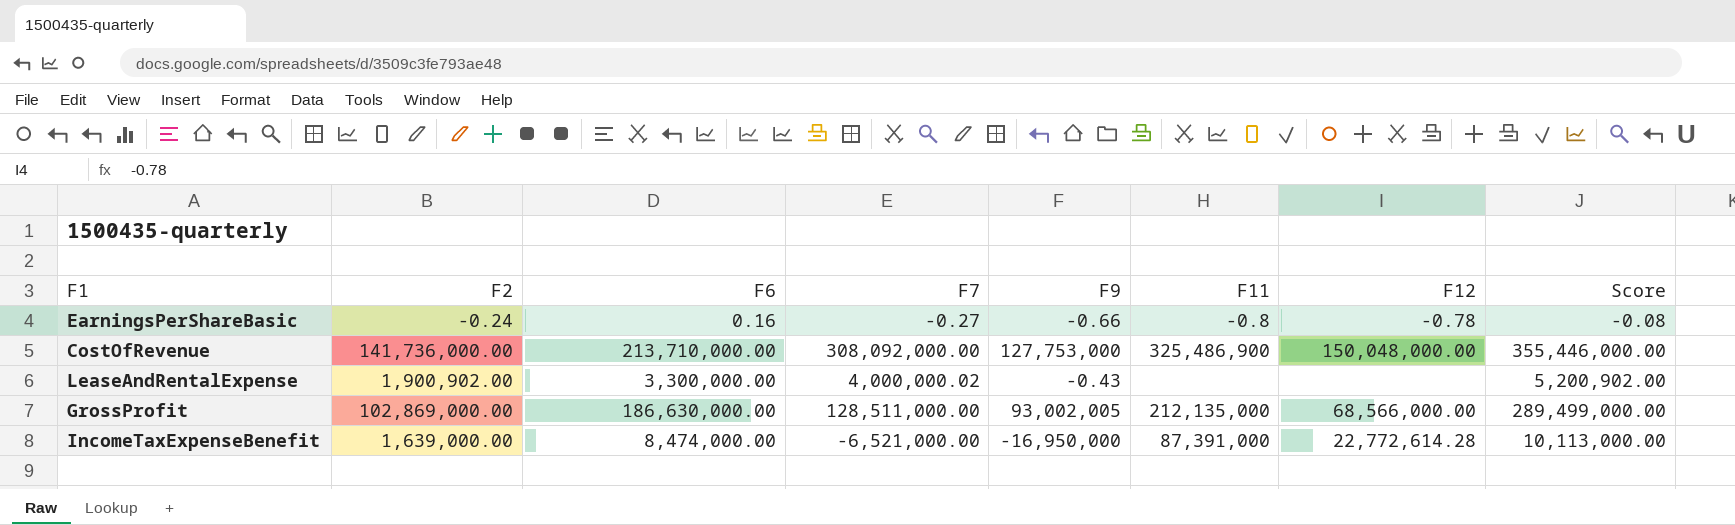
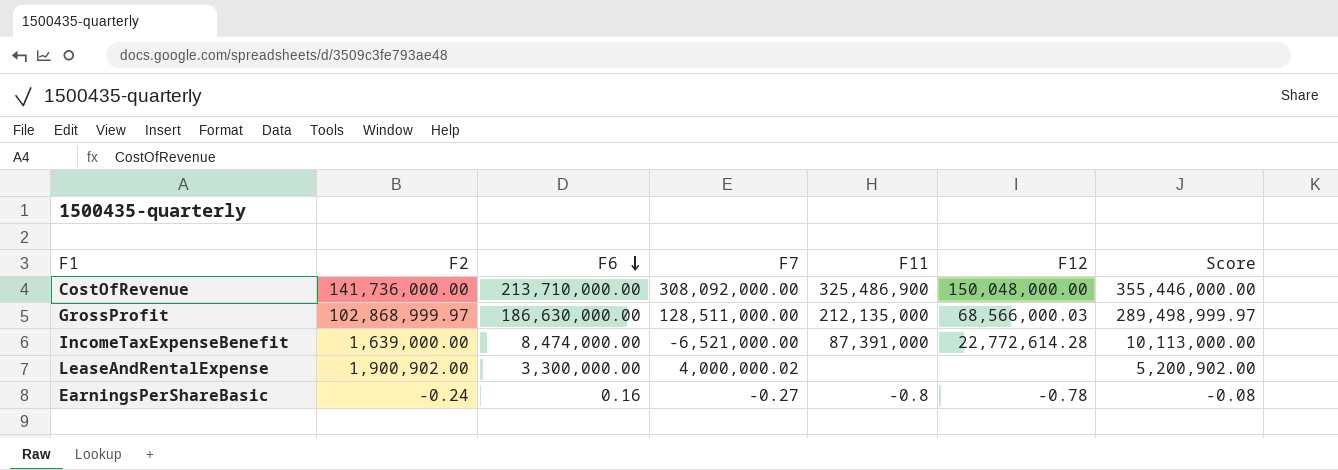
row order: none -> F6 descending
column F9 | position: 5 -> none
GrossProfit | F2: 102,869,000.00 -> 102,868,999.97
GrossProfit | F12: 68,566,000.00 -> 68,566,000.03
GrossProfit | Score: 289,499,000.00 -> 289,498,999.97

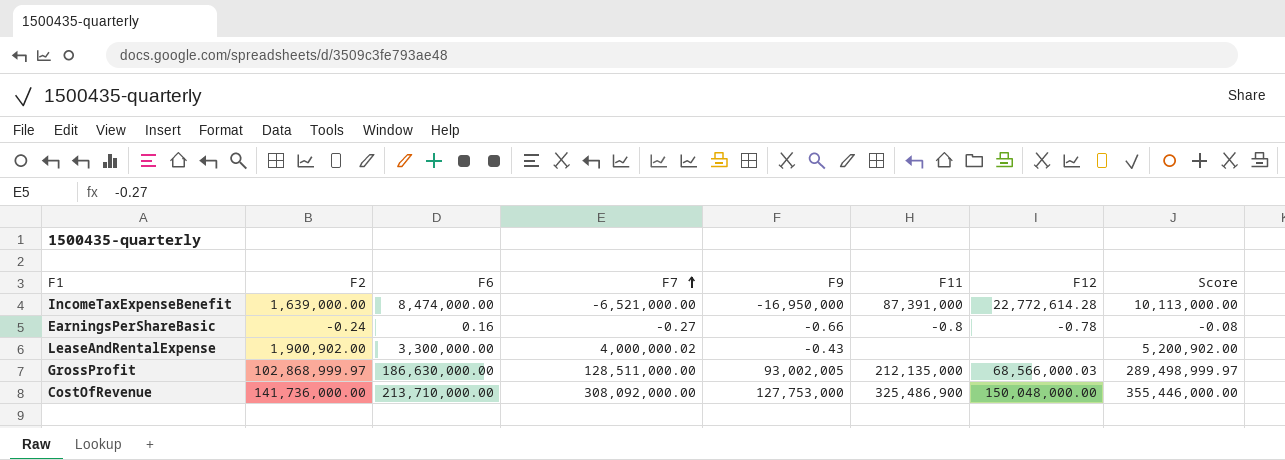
row order: F6 descending -> F7 ascending
column F9 | position: none -> 5

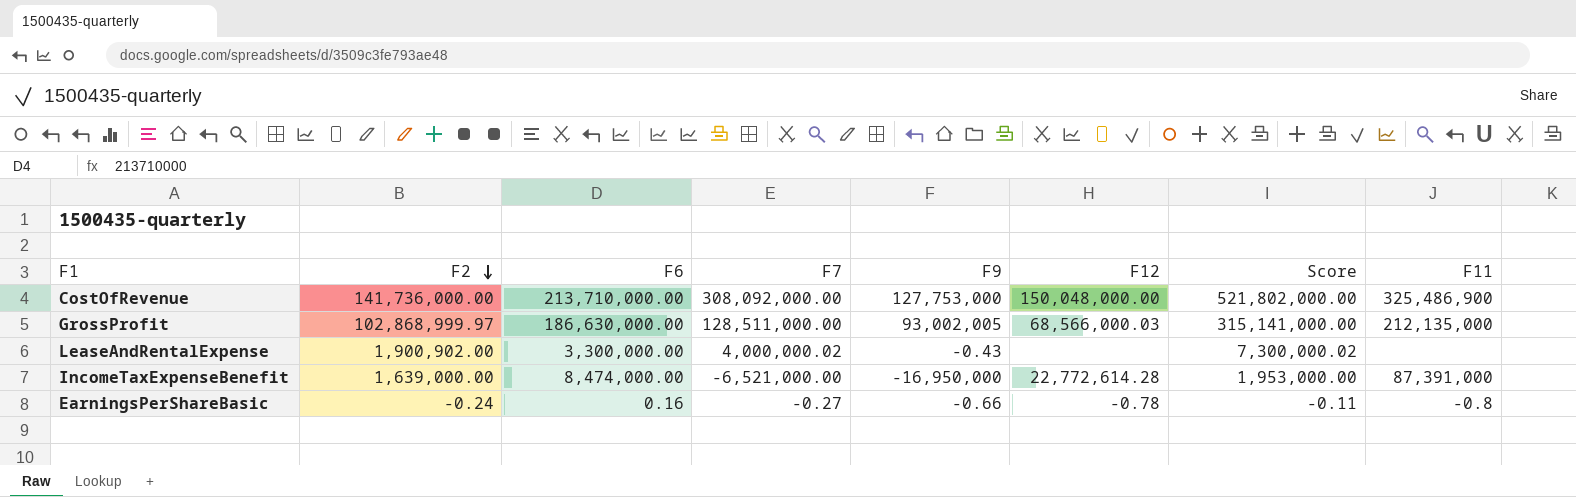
row order: F7 ascending -> F2 descending
column Score | formula: [F2] + [F6] -> [F6] + [F7]
column F11 | position: 6 -> 8

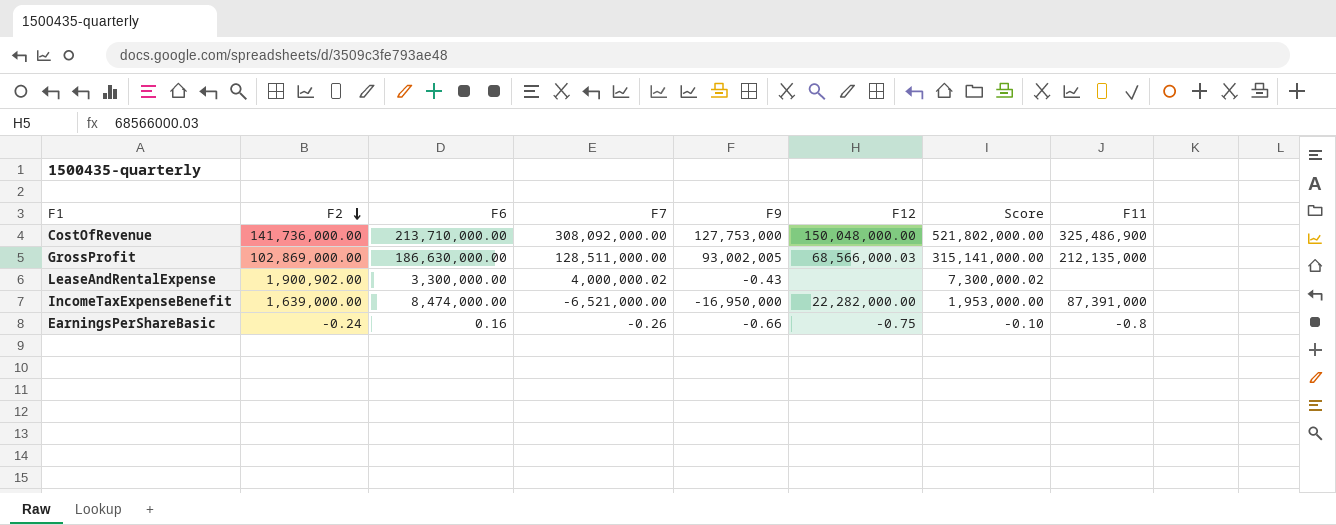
GrossProfit | F2: 102,868,999.97 -> 102,869,000.00
IncomeTaxExpenseBenefit | F12: 22,772,614.28 -> 22,282,000.00
EarningsPerShareBasic | F7: -0.27 -> -0.26
EarningsPerShareBasic | F12: -0.78 -> -0.75
EarningsPerShareBasic | Score: -0.11 -> -0.10

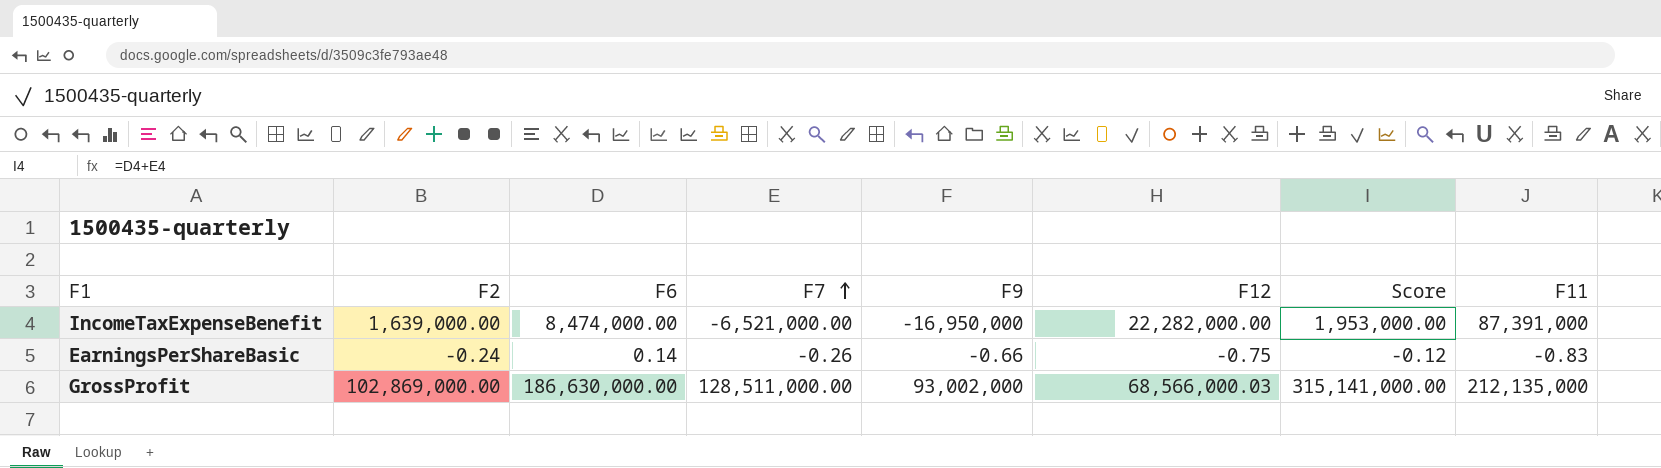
row order: F2 descending -> F7 ascending
row CostOfRevenue: 141,736,000.00 | 213,710,000.00 | 308,092,000.00 | 127,753,000 | 150,048,000.00 | 521,802,000.00 | 325,486,900 -> none
row LeaseAndRentalExpense: 1,900,902.00 | 3,300,000.00 | 4,000,000.02 | -0.43 | none | 7,300,000.02 | none -> none
EarningsPerShareBasic | F6: 0.16 -> 0.14
EarningsPerShareBasic | Score: -0.10 -> -0.12
EarningsPerShareBasic | F11: -0.8 -> -0.83
GrossProfit | F9: 93,002,005 -> 93,002,000

